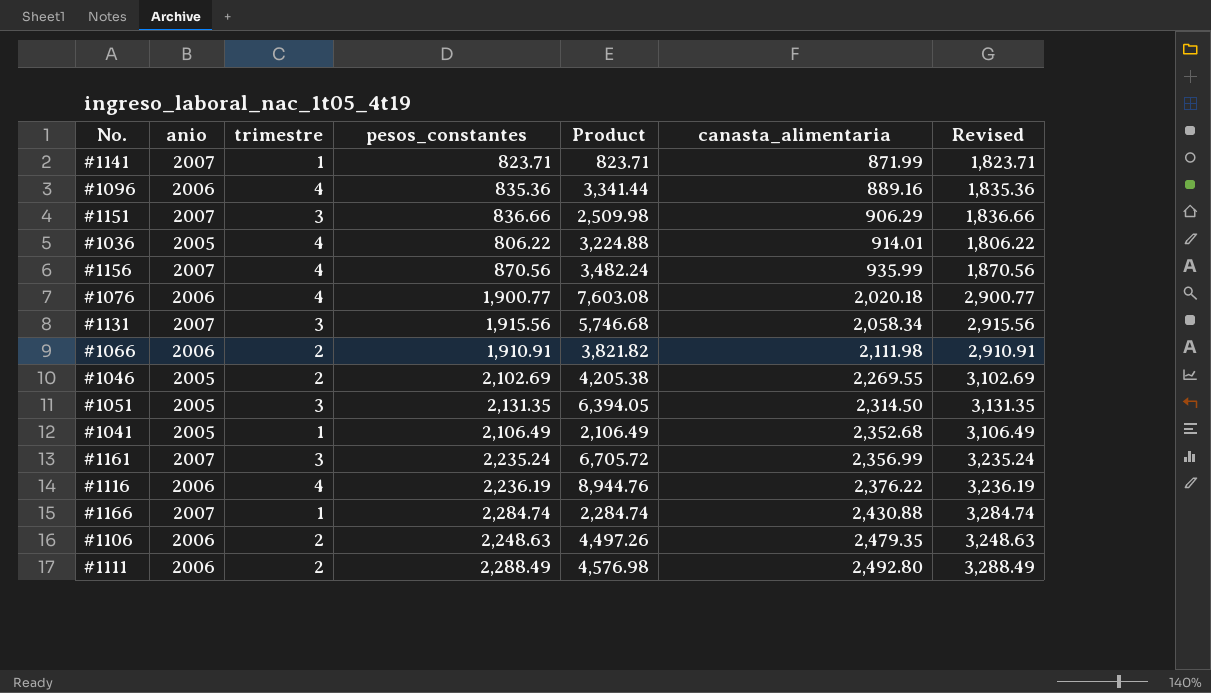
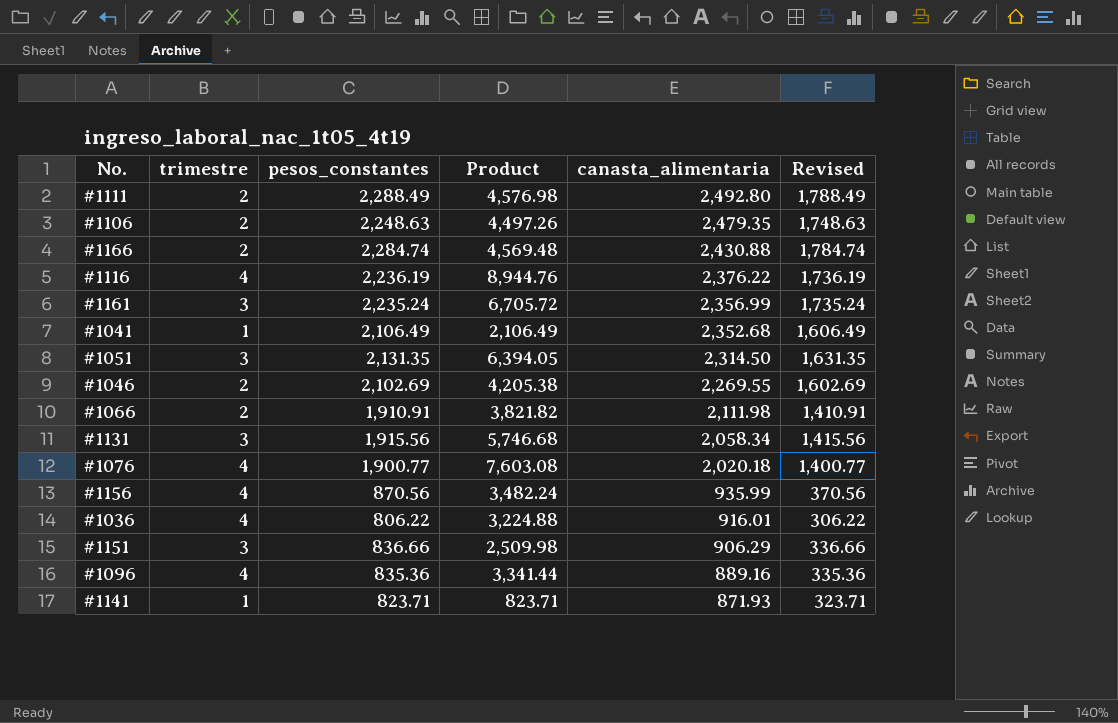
row order: canasta_alimentaria ascending -> canasta_alimentaria descending
column anio | position: 2 -> none
column Revised | formula: [pesos_constantes] + 1000 -> [pesos_constantes] - 500
#1166 | trimestre: 1 -> 2
#1166 | Product: 2,284.74 -> 4,569.48
#1036 | canasta_alimentaria: 914.01 -> 916.01
#1141 | canasta_alimentaria: 871.99 -> 871.93

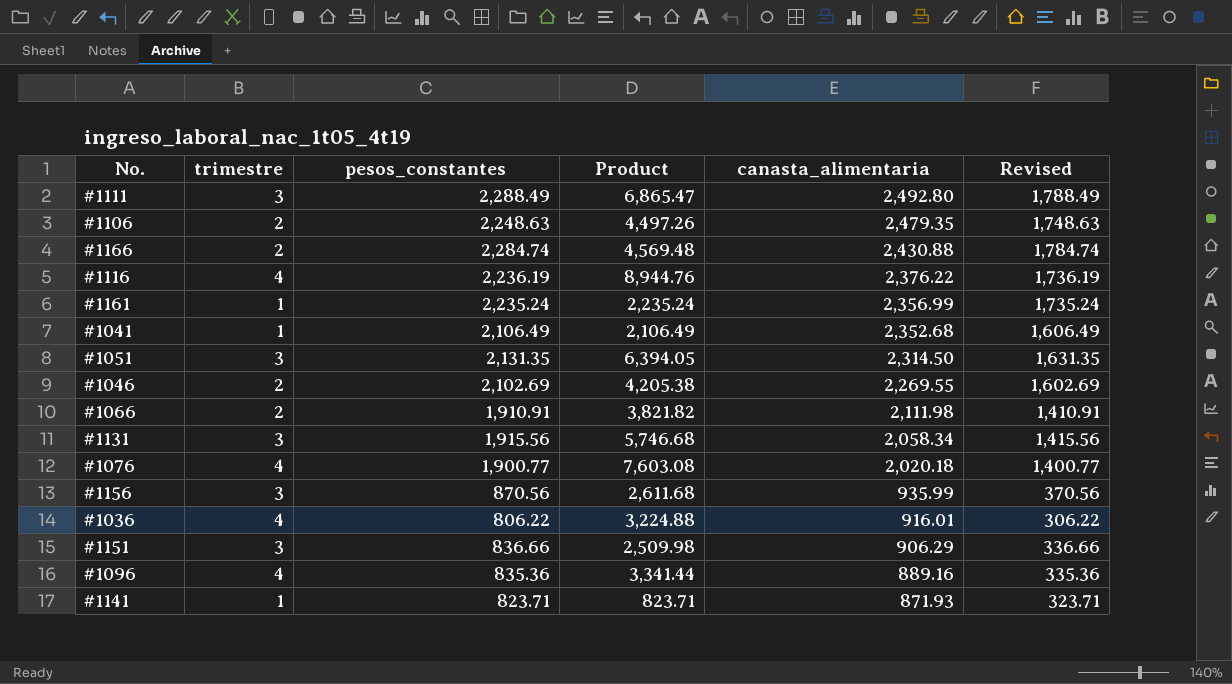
#1111 | trimestre: 2 -> 3
#1111 | Product: 4,576.98 -> 6,865.47
#1161 | trimestre: 3 -> 1
#1161 | Product: 6,705.72 -> 2,235.24
#1156 | trimestre: 4 -> 3
#1156 | Product: 3,482.24 -> 2,611.68

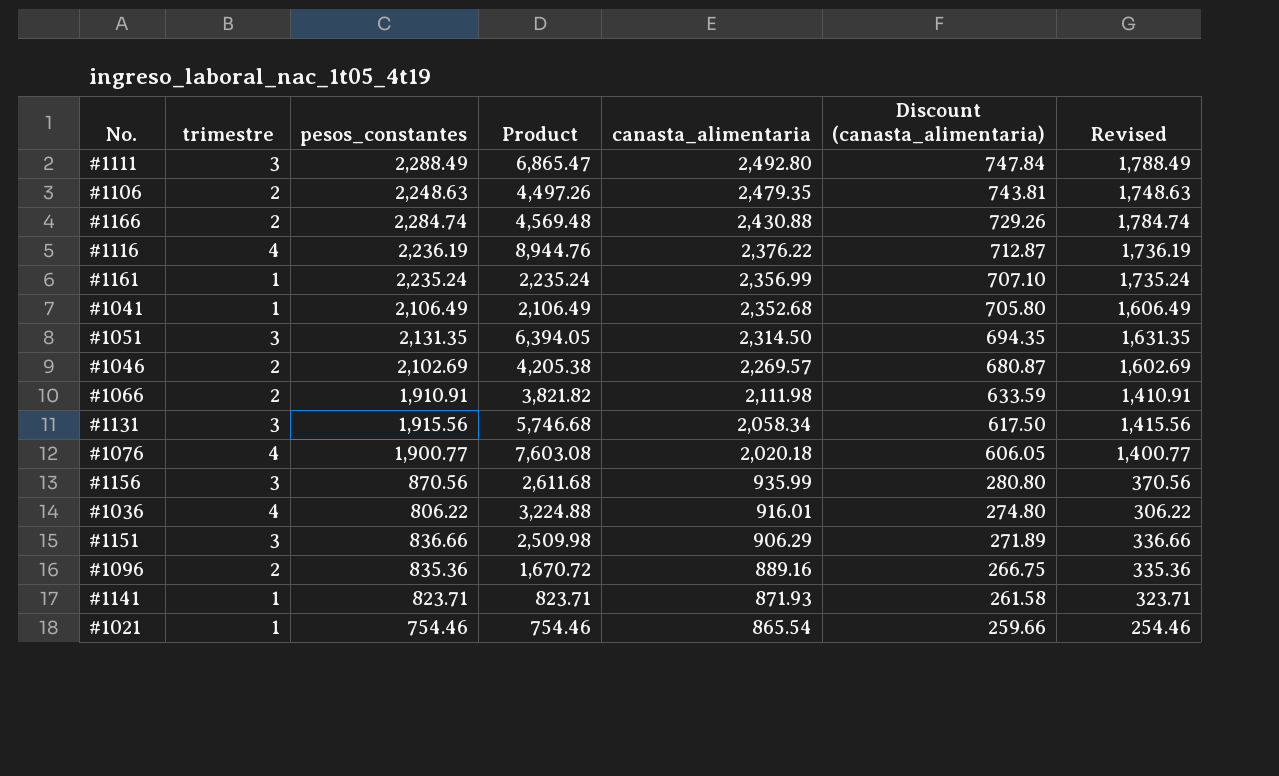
column Discount (canasta_alimentaria) | formula: none -> [canasta_alimentaria] * 0.3
#1046 | canasta_alimentaria: 2,269.55 -> 2,269.57
#1096 | trimestre: 4 -> 2
#1096 | Product: 3,341.44 -> 1,670.72
row #1021: none -> 1 | 754.46 | 754.46 | 865.54 | 259.66 | 254.46

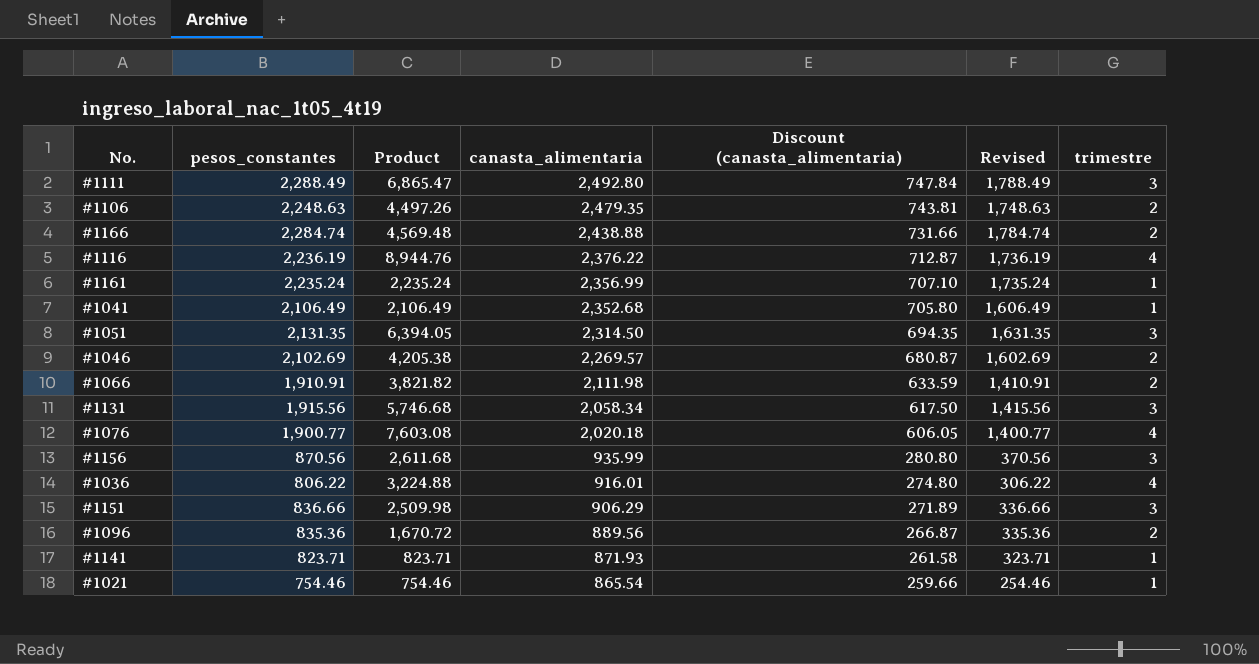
column trimestre | position: 2 -> 7
#1166 | canasta_alimentaria: 2,430.88 -> 2,438.88
#1166 | Discount (canasta_alimentaria): 729.26 -> 731.66
#1096 | canasta_alimentaria: 889.16 -> 889.56
#1096 | Discount (canasta_alimentaria): 266.75 -> 266.87

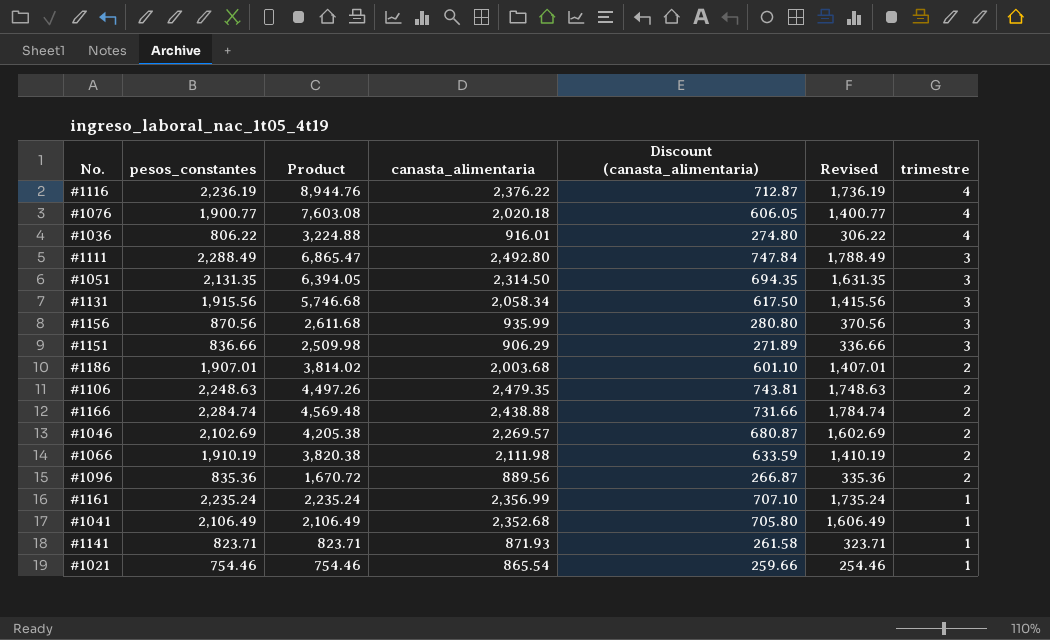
row order: canasta_alimentaria descending -> trimestre descending
row #1186: none -> 1,907.01 | 3,814.02 | 2,003.68 | 601.10 | 1,407.01 | 2
#1066 | pesos_constantes: 1,910.91 -> 1,910.19
#1066 | Product: 3,821.82 -> 3,820.38
#1066 | Revised: 1,410.91 -> 1,410.19

